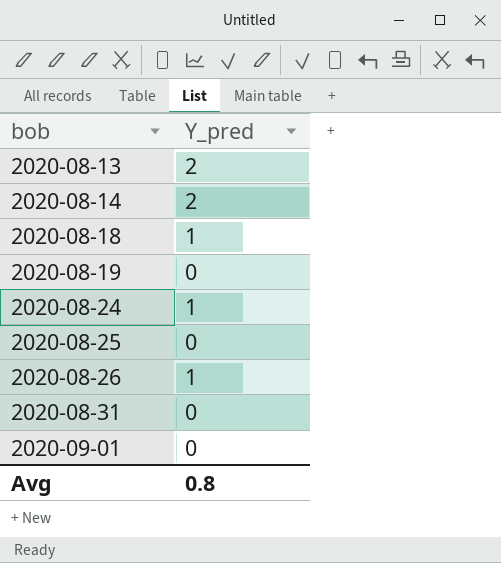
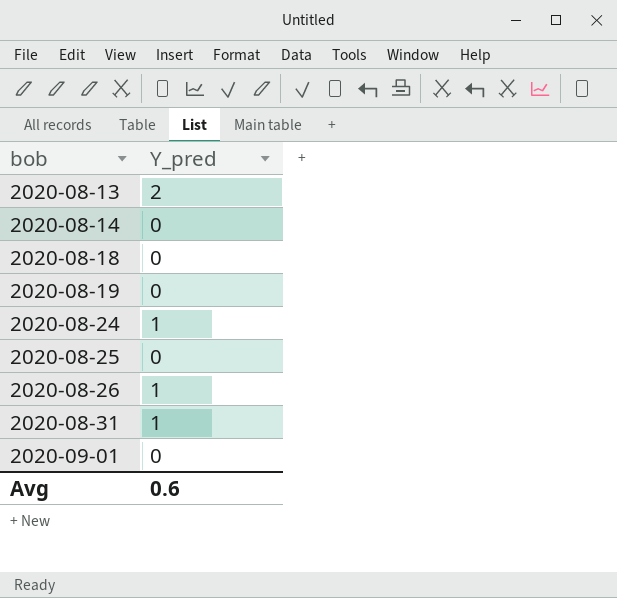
2020-08-14 | Y_pred: 2 -> 0
2020-08-18 | Y_pred: 1 -> 0
2020-08-31 | Y_pred: 0 -> 1
Avg | Y_pred: 0.8 -> 0.6

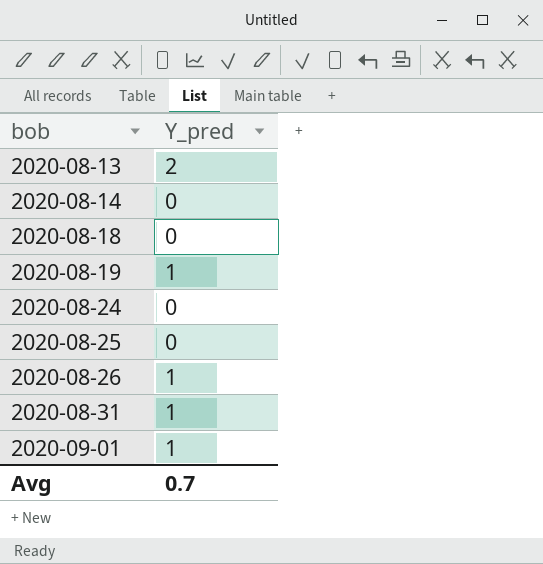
2020-08-19 | Y_pred: 0 -> 1
2020-08-24 | Y_pred: 1 -> 0
2020-09-01 | Y_pred: 0 -> 1
Avg | Y_pred: 0.6 -> 0.7

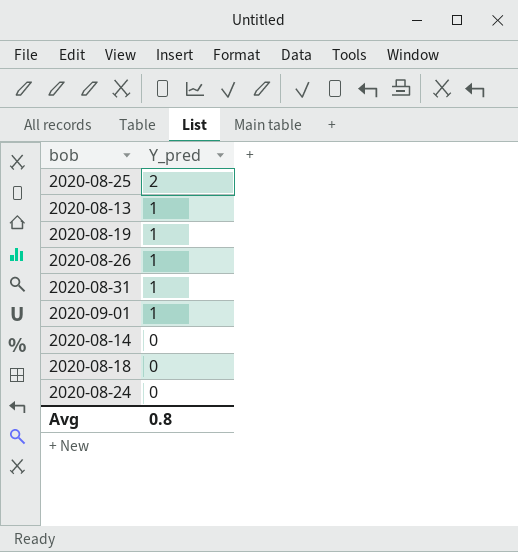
row order: bob ascending -> Y_pred descending
2020-08-25 | Y_pred: 0 -> 2
2020-08-13 | Y_pred: 2 -> 1
Avg | Y_pred: 0.7 -> 0.8

